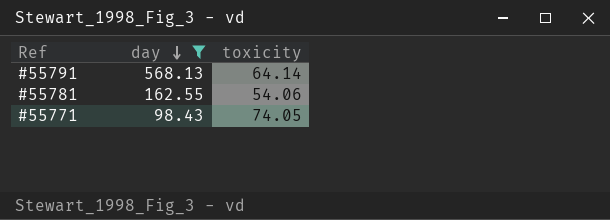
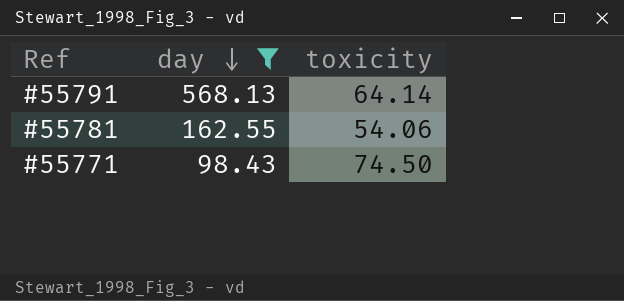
#55771 | toxicity: 74.05 -> 74.50

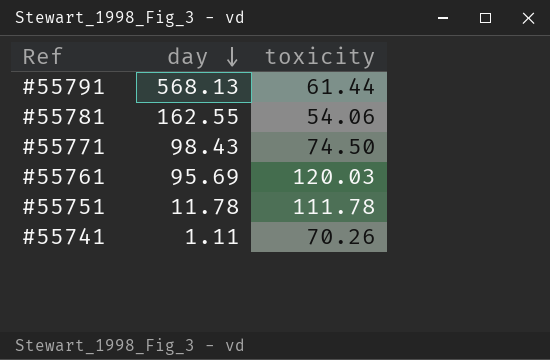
filter: day >= 98.43 -> none
#55791 | toxicity: 64.14 -> 61.44

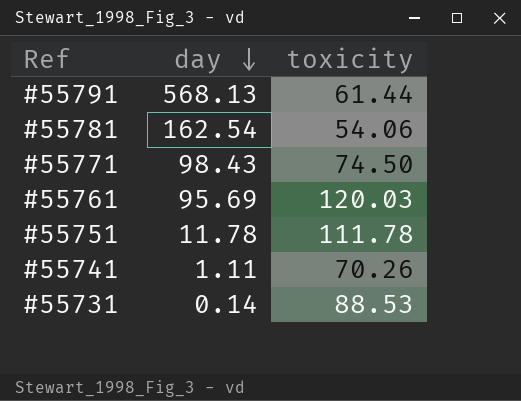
#55781 | day: 162.55 -> 162.54
row #55731: none -> 0.14 | 88.53

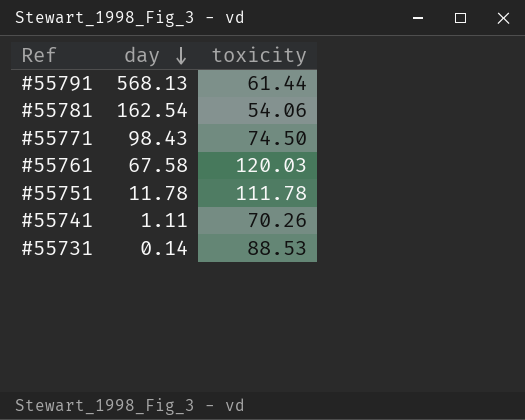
#55761 | day: 95.69 -> 67.58

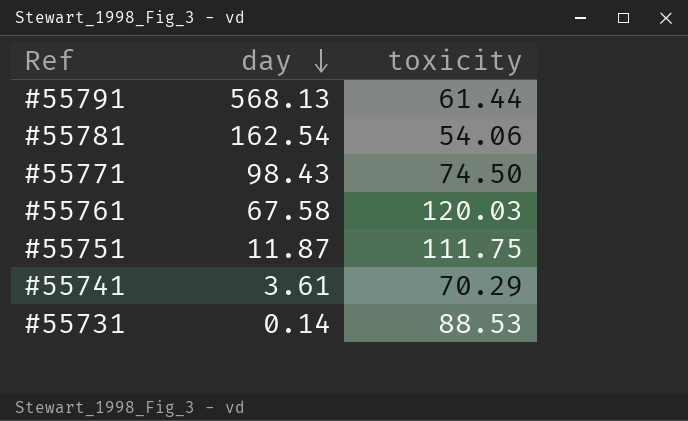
#55751 | day: 11.78 -> 11.87
#55751 | toxicity: 111.78 -> 111.75
#55741 | day: 1.11 -> 3.61
#55741 | toxicity: 70.26 -> 70.29

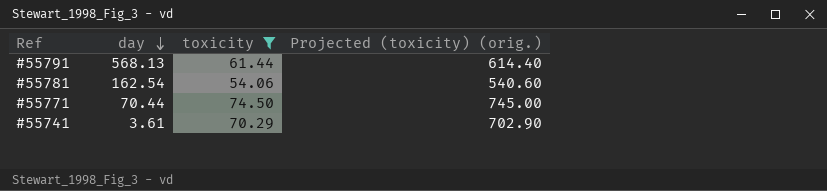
filter: none -> toxicity <= 74.50
column Projected (toxicity) (orig.) | formula: none -> [toxicity] * 10
#55771 | day: 98.43 -> 70.44

